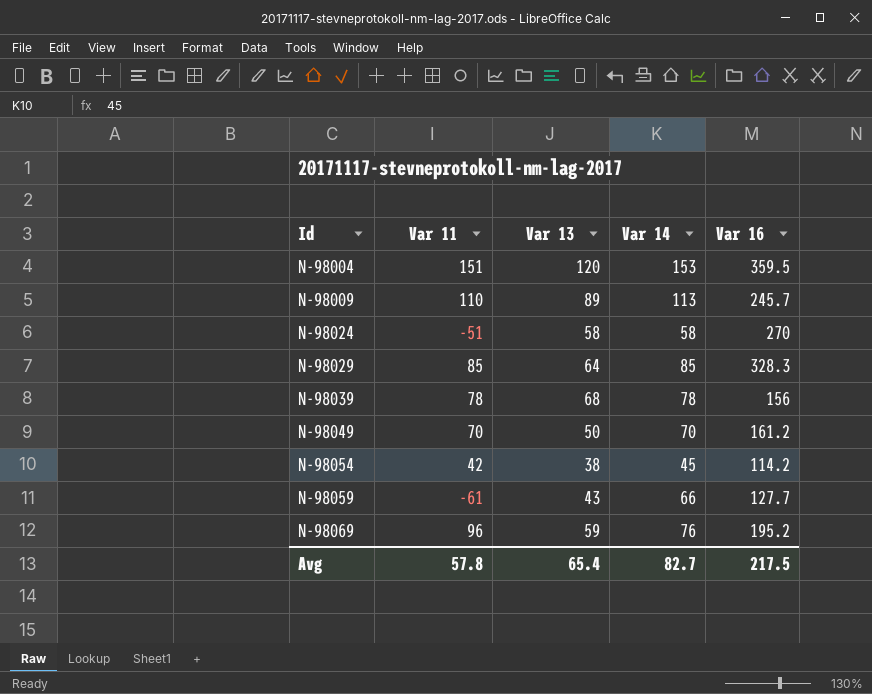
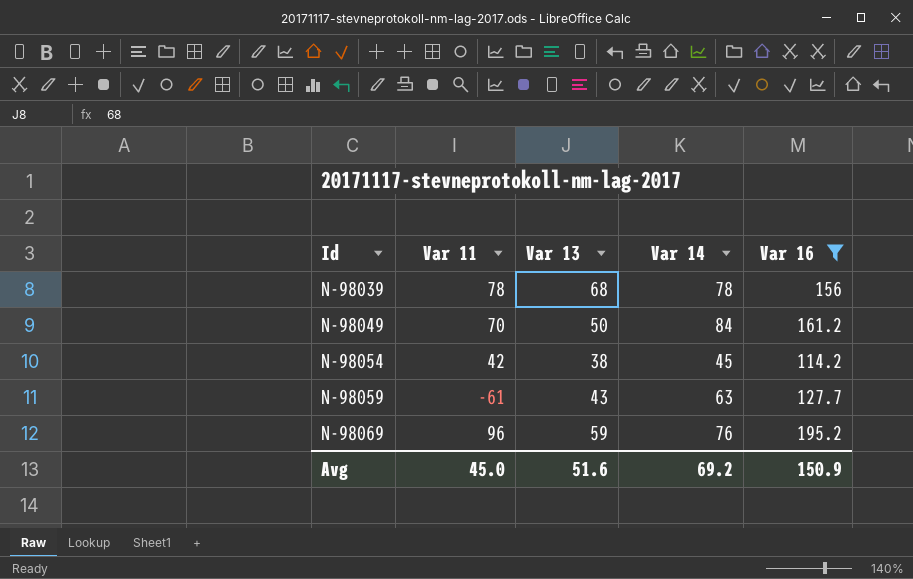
filter: none -> Var 16 <= 195.2
N-98049 | Var 14: 70 -> 84
N-98059 | Var 14: 66 -> 63
Avg | Var 11: 57.8 -> 45.0
Avg | Var 13: 65.4 -> 51.6
Avg | Var 14: 82.7 -> 69.2
Avg | Var 16: 217.5 -> 150.9

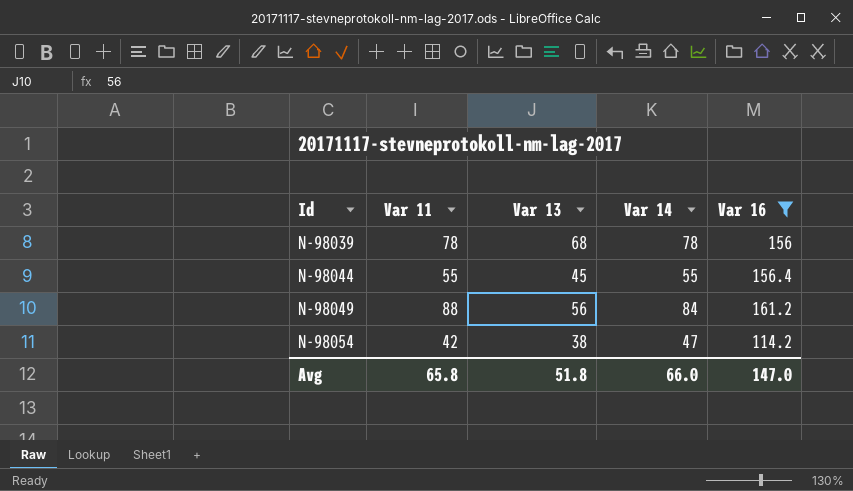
row N-98059: -61 | 43 | 63 | 127.7 -> none
row N-98069: 96 | 59 | 76 | 195.2 -> none
row N-98044: none -> 55 | 45 | 55 | 156.4
N-98049 | Var 11: 70 -> 88
N-98049 | Var 13: 50 -> 56
N-98054 | Var 14: 45 -> 47
Avg | Var 11: 45.0 -> 65.8
Avg | Var 13: 51.6 -> 51.8
Avg | Var 14: 69.2 -> 66.0
Avg | Var 16: 150.9 -> 147.0

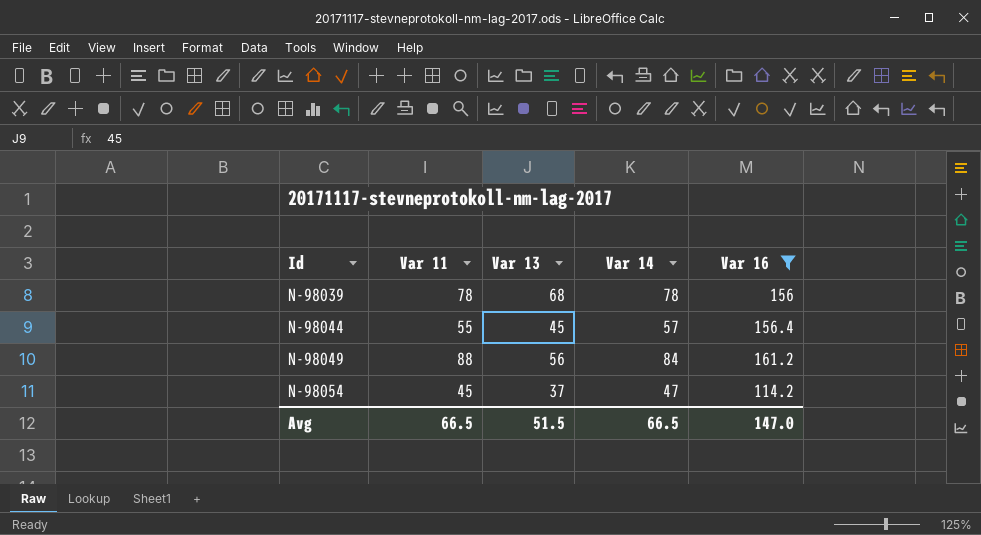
N-98044 | Var 14: 55 -> 57
N-98054 | Var 11: 42 -> 45
N-98054 | Var 13: 38 -> 37
Avg | Var 11: 65.8 -> 66.5
Avg | Var 13: 51.8 -> 51.5
Avg | Var 14: 66.0 -> 66.5

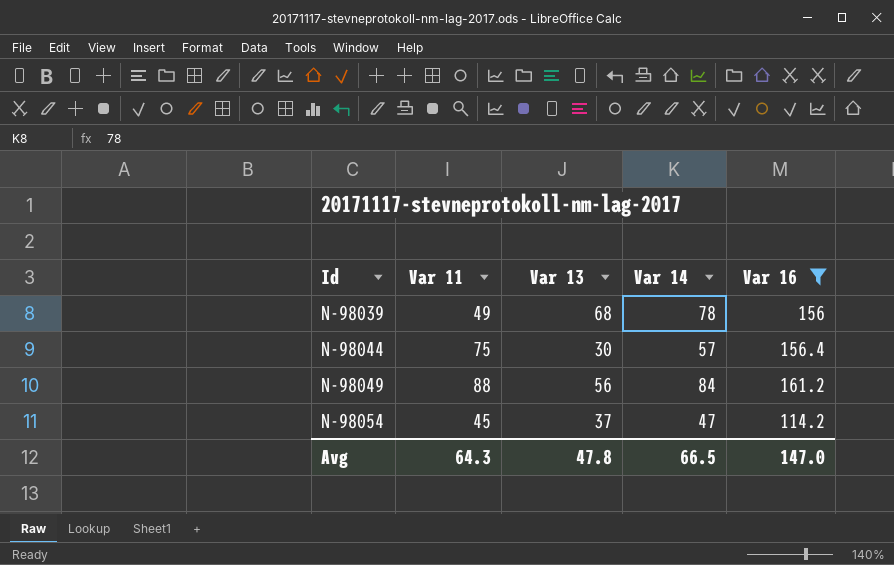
N-98039 | Var 11: 78 -> 49
N-98044 | Var 11: 55 -> 75
N-98044 | Var 13: 45 -> 30
Avg | Var 11: 66.5 -> 64.3
Avg | Var 13: 51.5 -> 47.8

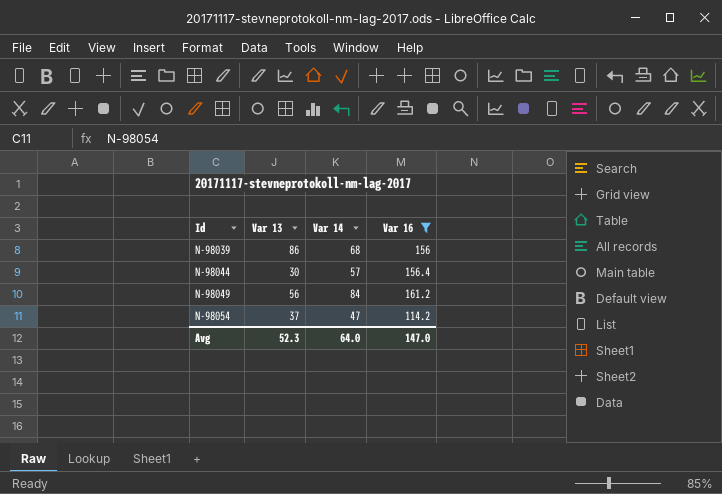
column Var 11 | position: 2 -> none
N-98039 | Var 13: 68 -> 86
N-98039 | Var 14: 78 -> 68
Avg | Var 13: 47.8 -> 52.3
Avg | Var 14: 66.5 -> 64.0

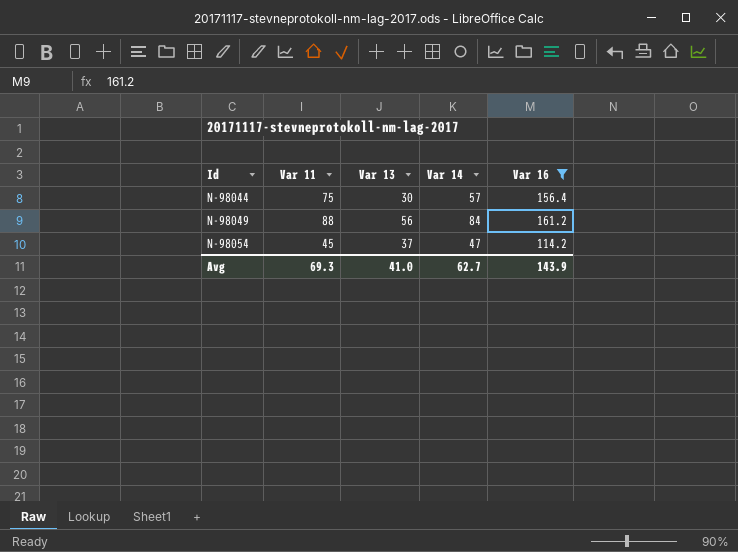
column Var 11 | position: none -> 2
row N-98039: 86 | 68 | 156 -> none
Avg | Var 13: 52.3 -> 41.0
Avg | Var 14: 64.0 -> 62.7
Avg | Var 16: 147.0 -> 143.9

